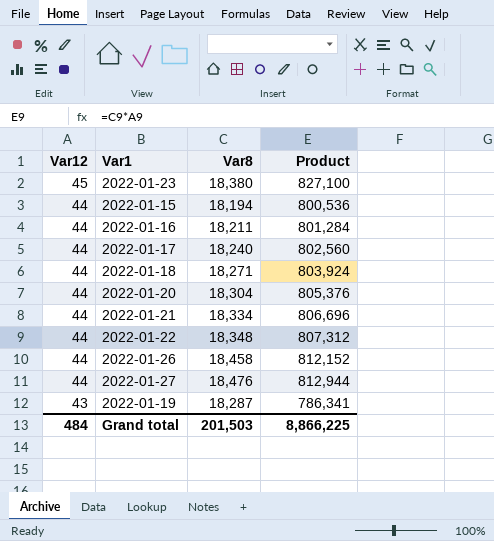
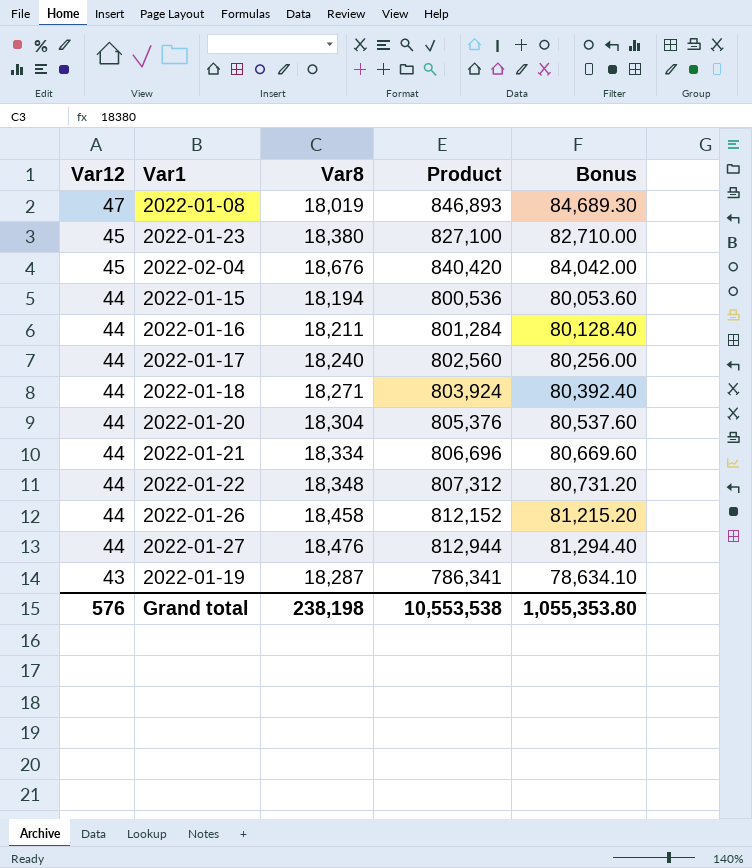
column Bonus | formula: none -> [Product] * 0.1
row 2022-01-08: none -> 47 | 18,019 | 846,893 | 84,689.30
row 2022-02-04: none -> 45 | 18,676 | 840,420 | 84,042.00
Grand total | Var12: 484 -> 576
Grand total | Var8: 201,503 -> 238,198
Grand total | Product: 8,866,225 -> 10,553,538

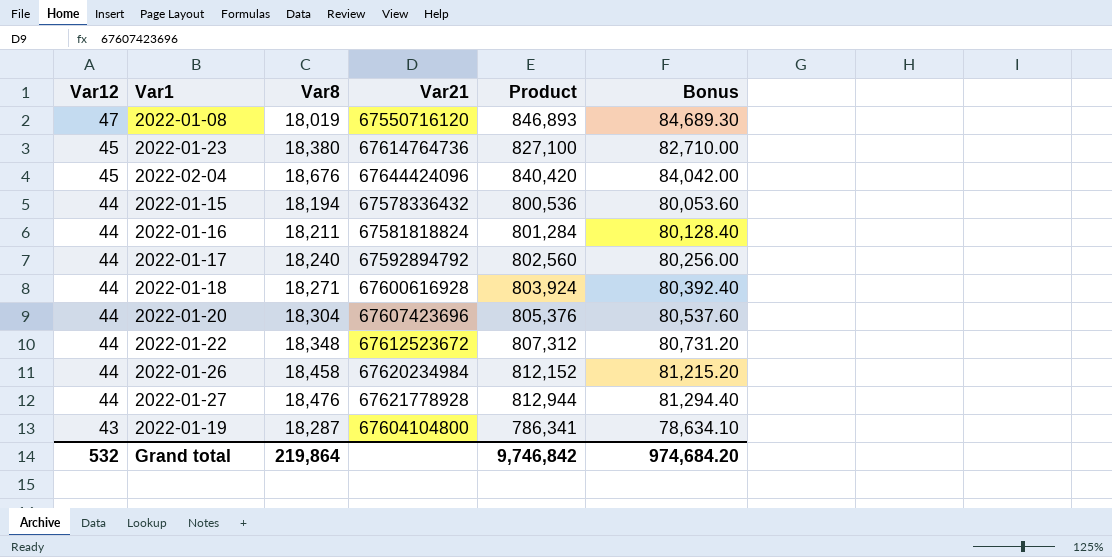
column Var21 | position: none -> 4
row 2022-01-21: 44 | 18,334 | 806,696 | 80,669.60 -> none
Grand total | Var12: 576 -> 532
Grand total | Var8: 238,198 -> 219,864
Grand total | Product: 10,553,538 -> 9,746,842
Grand total | Bonus: 1,055,353.80 -> 974,684.20

